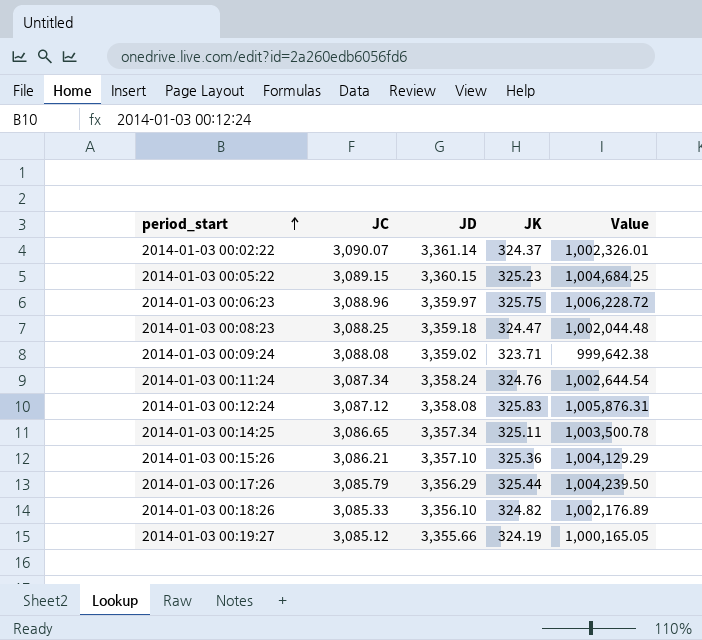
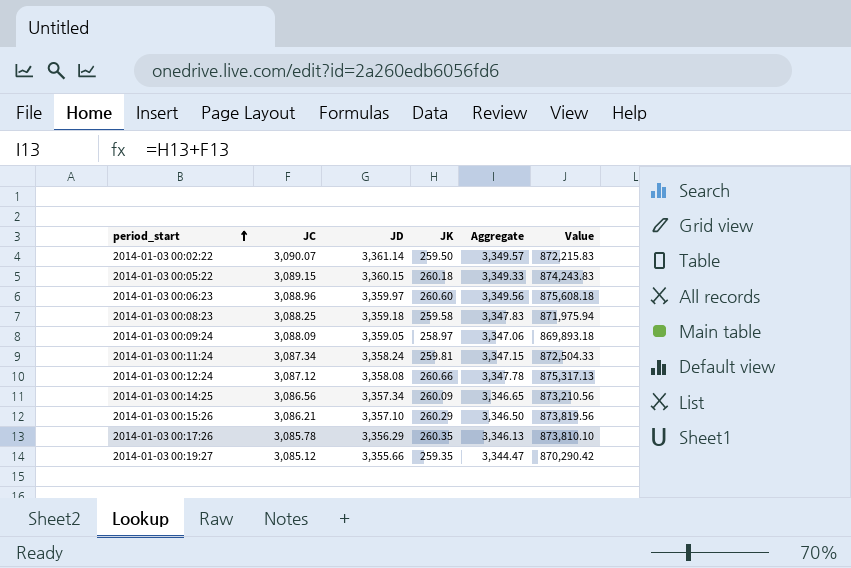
column Aggregate | formula: none -> [JC] + [JK]
column Value | formula: [JC] * [JK] -> [JD] * [JK]
row 2014-01-03 00:18:26: 3,085.33 | 3,356.10 | 324.82 | 1,002,176.89 -> none
2014-01-03 00:02:22 | JK: 324.37 -> 259.50
2014-01-03 00:05:22 | JK: 325.23 -> 260.18
2014-01-03 00:06:23 | JK: 325.75 -> 260.60
2014-01-03 00:08:23 | JK: 324.47 -> 259.58
2014-01-03 00:09:24 | JC: 3,088.08 -> 3,088.09
2014-01-03 00:09:24 | JD: 3,359.02 -> 3,359.05
2014-01-03 00:09:24 | JK: 323.71 -> 258.97
2014-01-03 00:11:24 | JK: 324.76 -> 259.81
2014-01-03 00:12:24 | JK: 325.83 -> 260.66
2014-01-03 00:14:25 | JC: 3,086.65 -> 3,086.56
2014-01-03 00:14:25 | JK: 325.11 -> 260.09
2014-01-03 00:15:26 | JK: 325.36 -> 260.29
2014-01-03 00:17:26 | JC: 3,085.79 -> 3,085.78
2014-01-03 00:17:26 | JK: 325.44 -> 260.35
2014-01-03 00:19:27 | JK: 324.19 -> 259.35

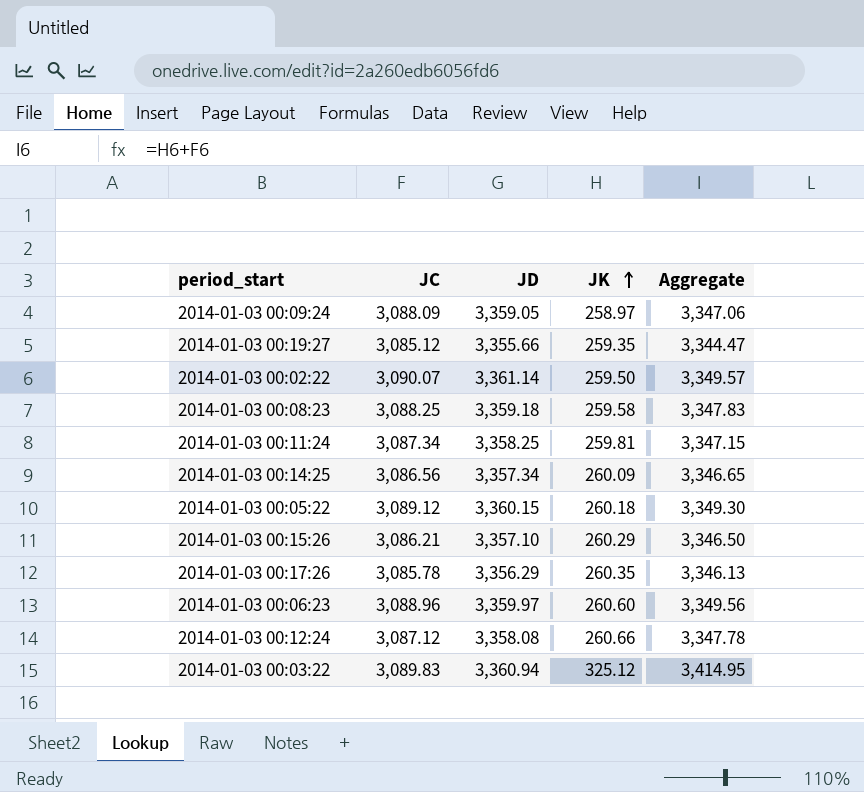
row order: period_start ascending -> JK ascending
column Value | formula: [JD] * [JK] -> none
2014-01-03 00:11:24 | JD: 3,358.24 -> 3,358.25
2014-01-03 00:05:22 | JC: 3,089.15 -> 3,089.12
2014-01-03 00:05:22 | Aggregate: 3,349.33 -> 3,349.30
row 2014-01-03 00:03:22: none -> 3,089.83 | 3,360.94 | 325.12 | 3,414.95

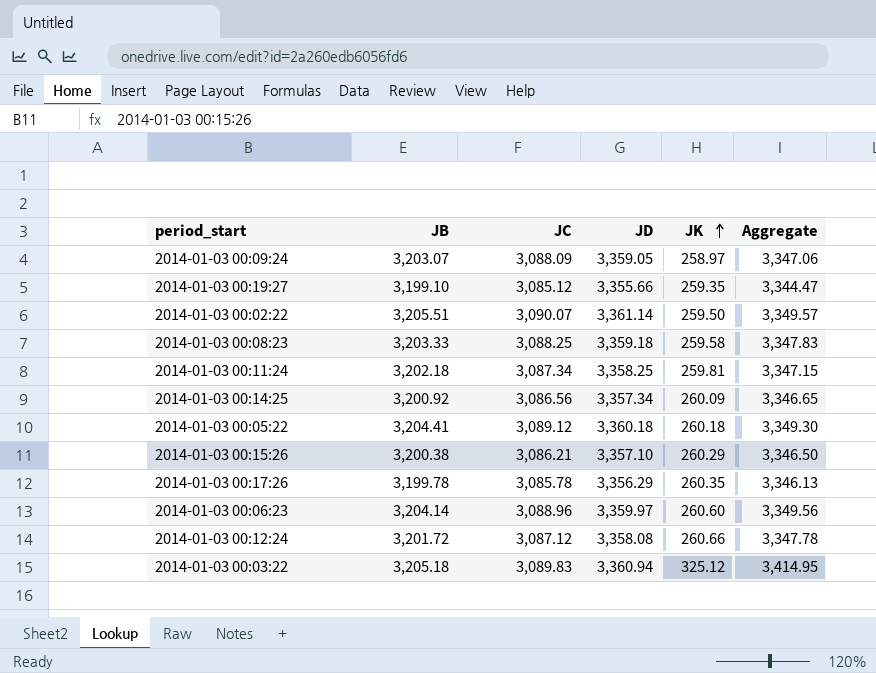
column JB | position: none -> 2
2014-01-03 00:05:22 | JD: 3,360.15 -> 3,360.18

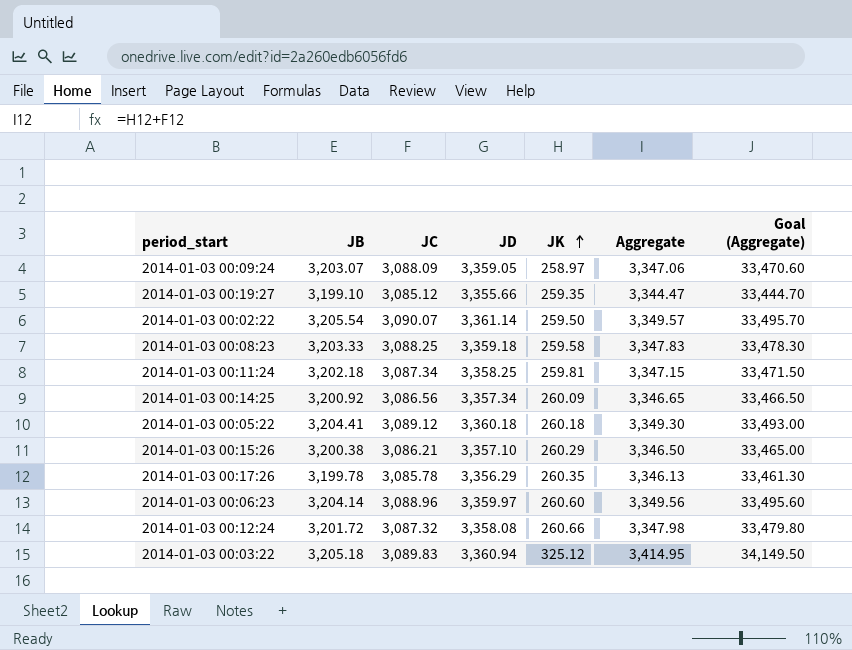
column Goal (Aggregate) | formula: none -> [Aggregate] * 10
2014-01-03 00:02:22 | JB: 3,205.51 -> 3,205.54
2014-01-03 00:12:24 | JC: 3,087.12 -> 3,087.32
2014-01-03 00:12:24 | Aggregate: 3,347.78 -> 3,347.98

